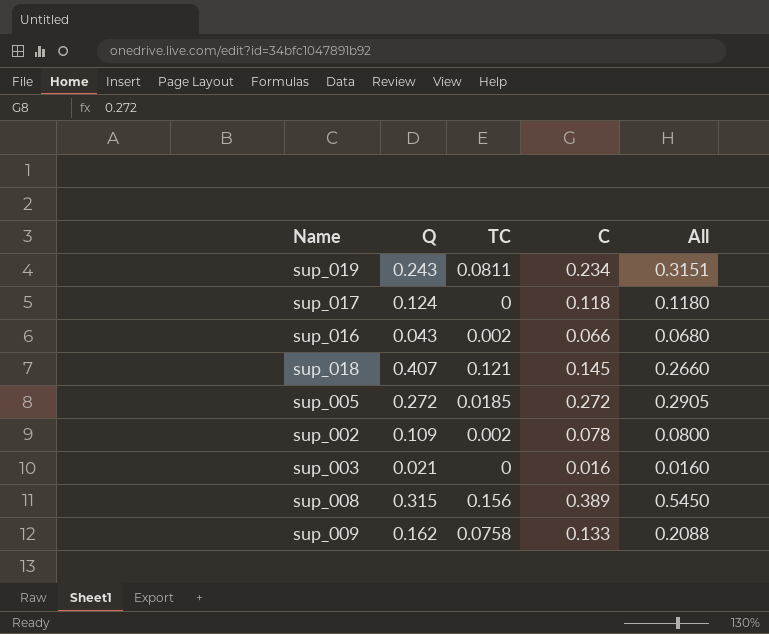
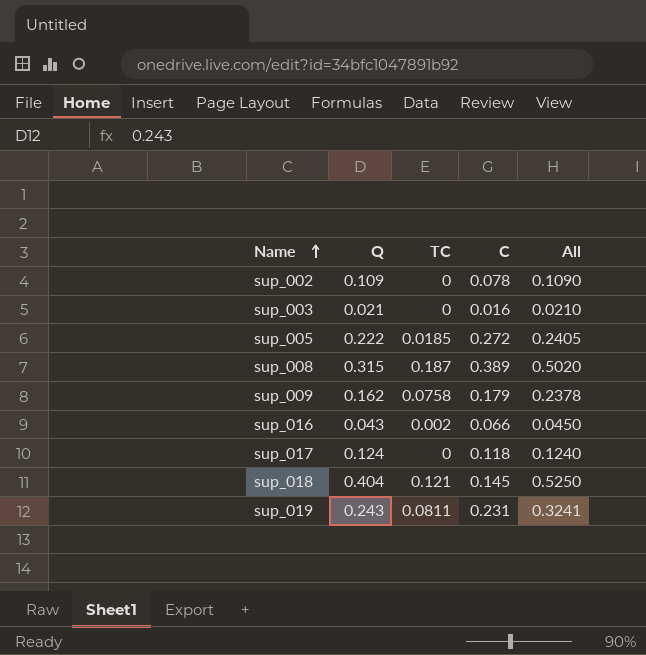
row order: none -> Name ascending
column All | formula: [TC] + [C] -> [Q] + [TC]
sup_002 | TC: 0.002 -> 0
sup_005 | Q: 0.272 -> 0.222
sup_008 | TC: 0.156 -> 0.187
sup_009 | C: 0.133 -> 0.179
sup_018 | Q: 0.407 -> 0.404
sup_019 | C: 0.234 -> 0.231

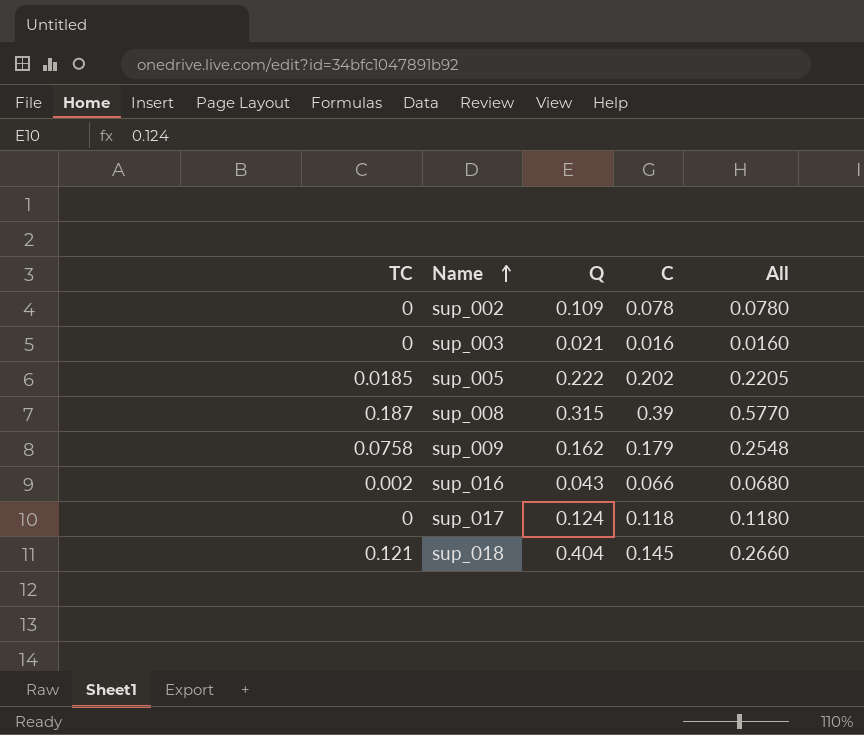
column TC | position: 3 -> 1
column All | formula: [Q] + [TC] -> [TC] + [C]
row sup_019: 0.243 | 0.0811 | 0.231 | 0.3241 -> none
sup_005 | C: 0.272 -> 0.202
sup_008 | C: 0.389 -> 0.39

